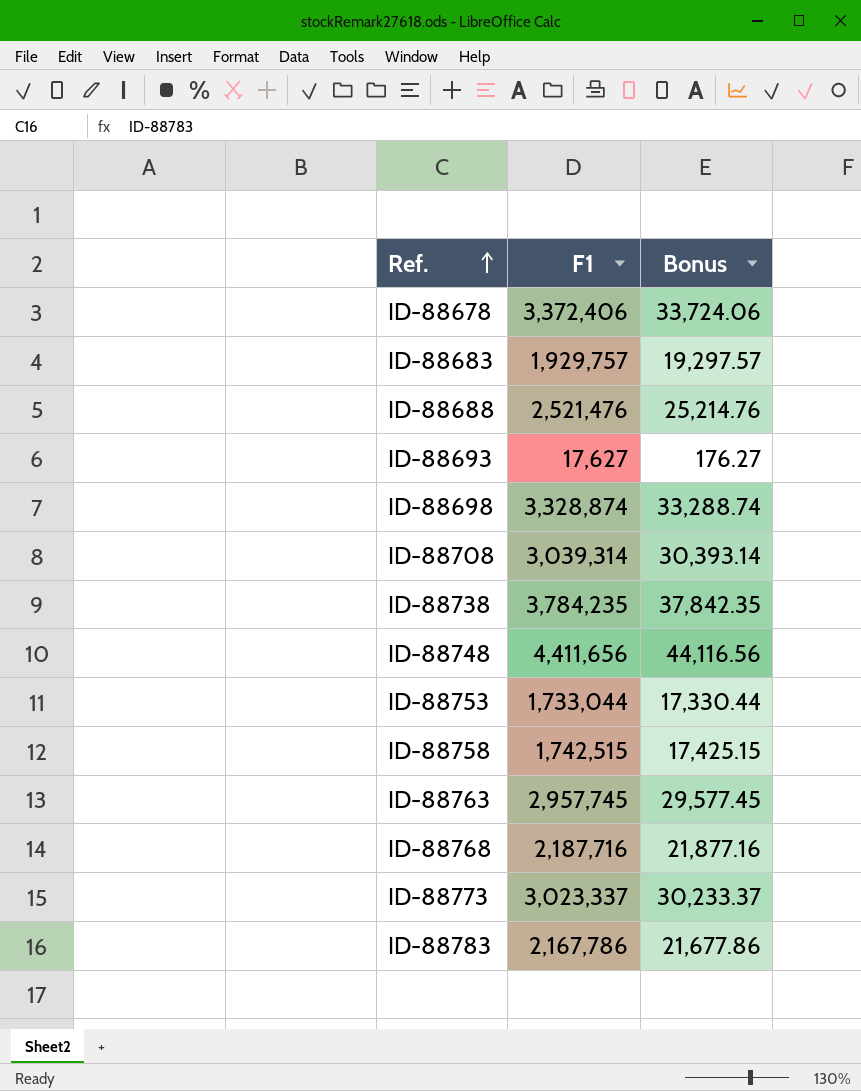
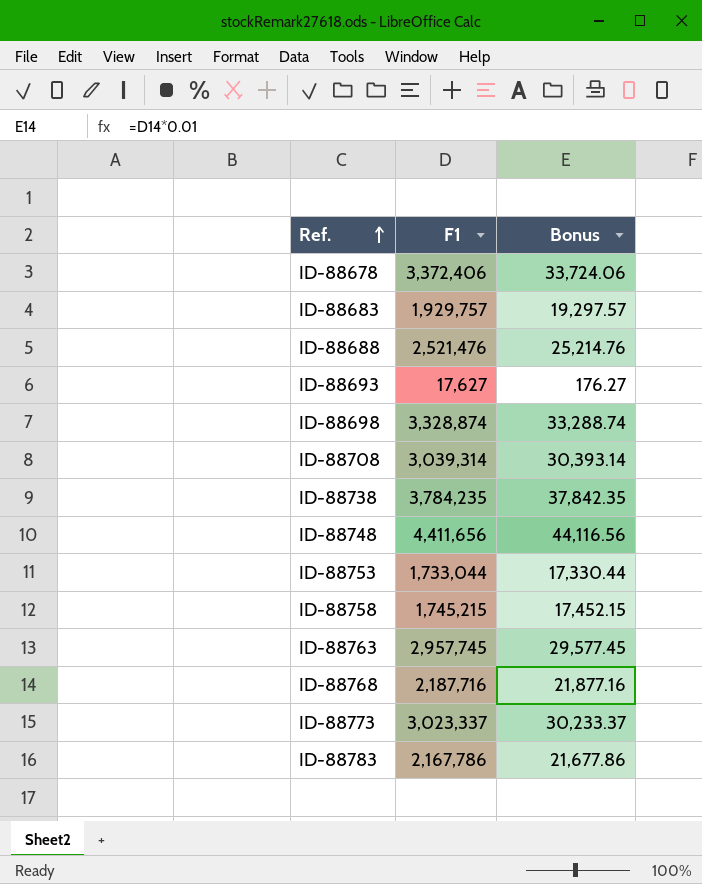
ID-88758 | F1: 1,742,515 -> 1,745,215
ID-88758 | Bonus: 17,425.15 -> 17,452.15

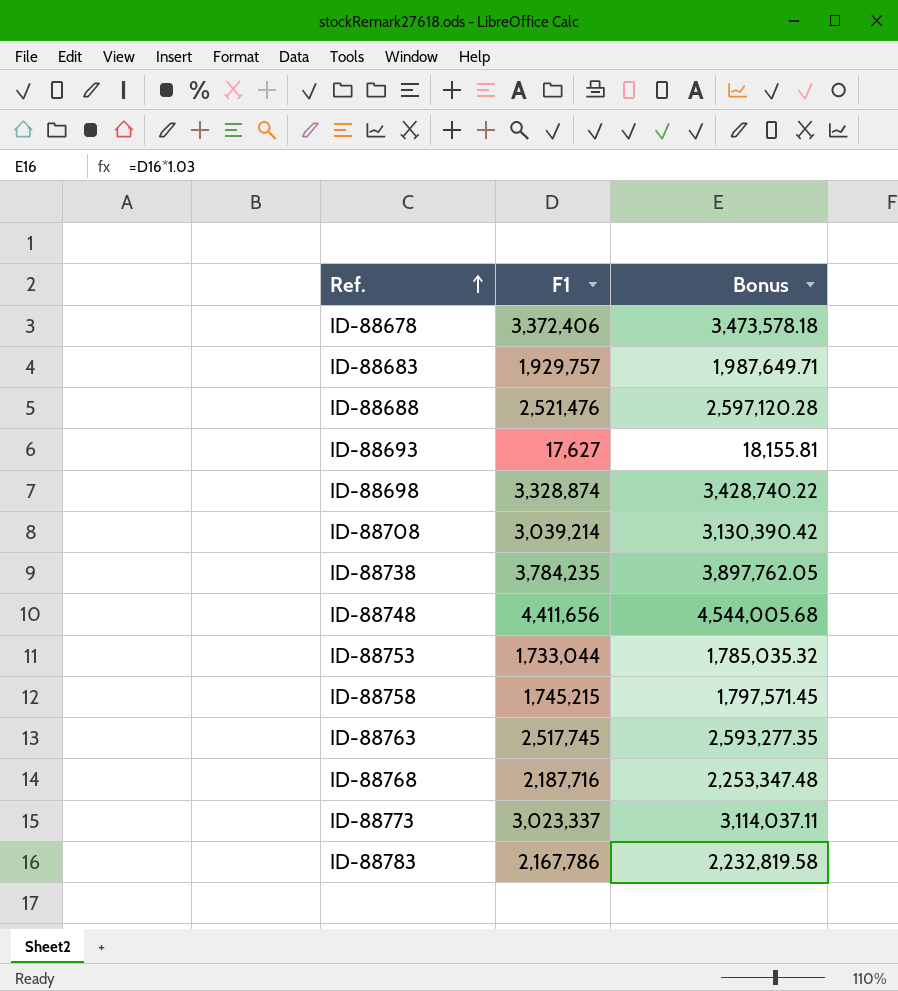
column Bonus | formula: [F1] * 0.01 -> [F1] * 1.03
ID-88708 | F1: 3,039,314 -> 3,039,214
ID-88763 | F1: 2,957,745 -> 2,517,745

